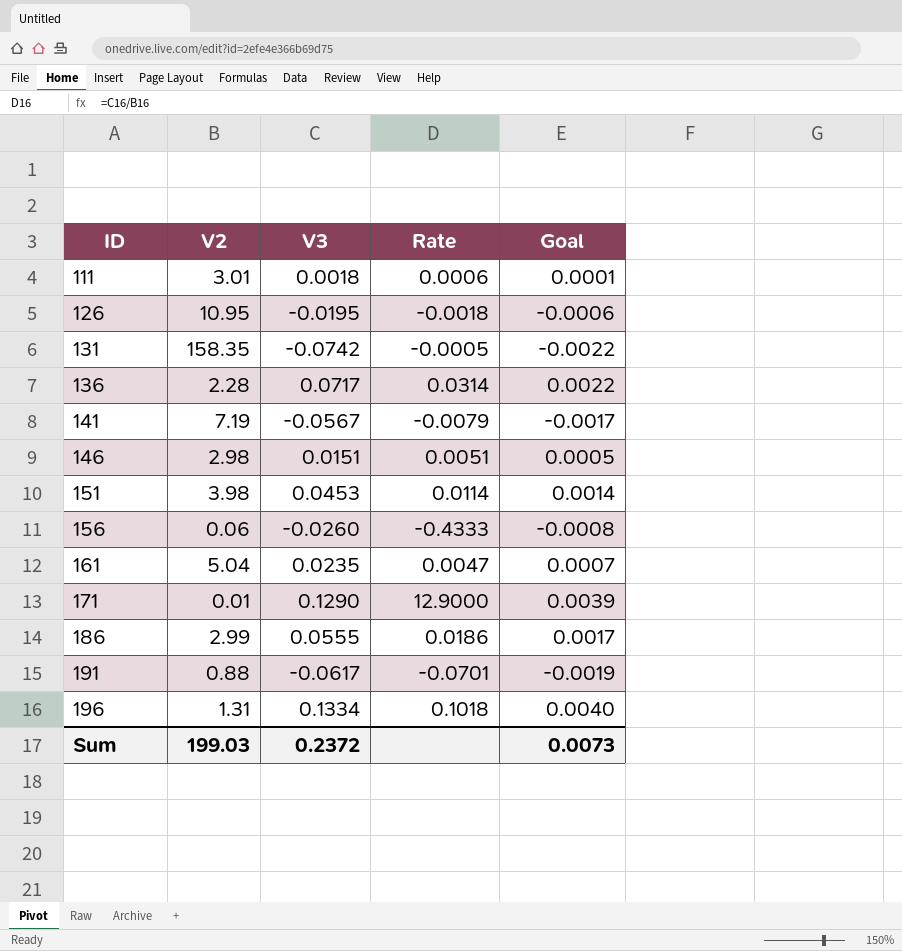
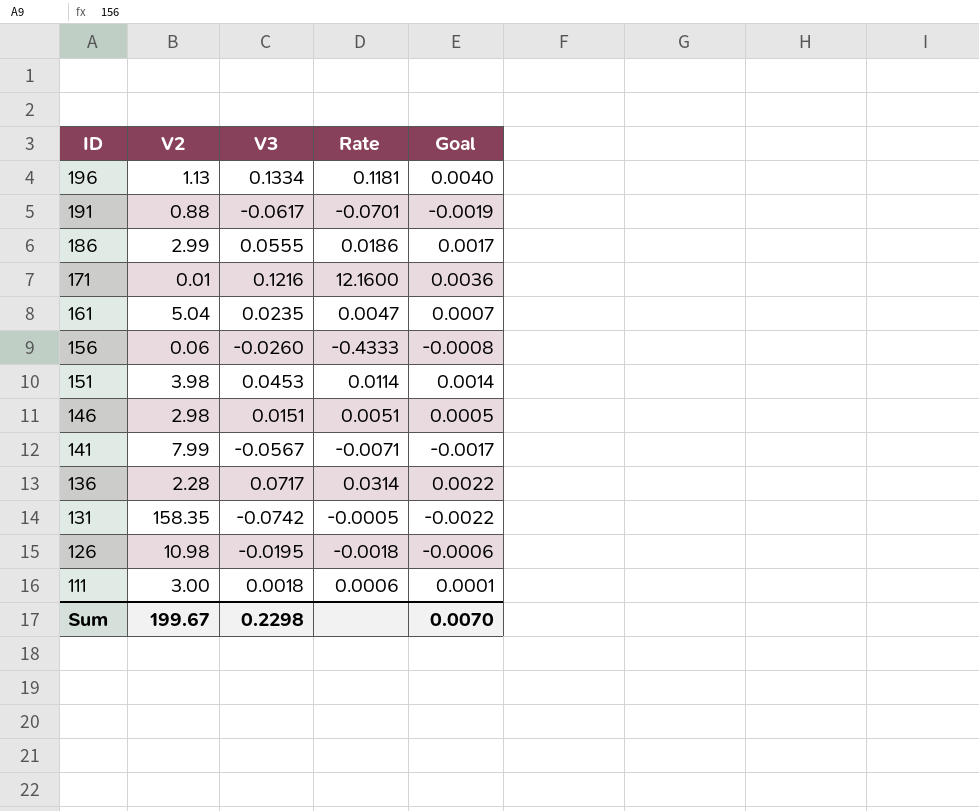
row order: ID ascending -> ID descending
196 | V2: 1.31 -> 1.13
196 | Rate: 0.1018 -> 0.1181
171 | V3: 0.1290 -> 0.1216
171 | Rate: 12.9000 -> 12.1600
171 | Goal: 0.0039 -> 0.0036
141 | V2: 7.19 -> 7.99
141 | Rate: -0.0079 -> -0.0071
126 | V2: 10.95 -> 10.98
111 | V2: 3.01 -> 3.00
Sum | V2: 199.03 -> 199.67
Sum | V3: 0.2372 -> 0.2298
Sum | Goal: 0.0073 -> 0.0070

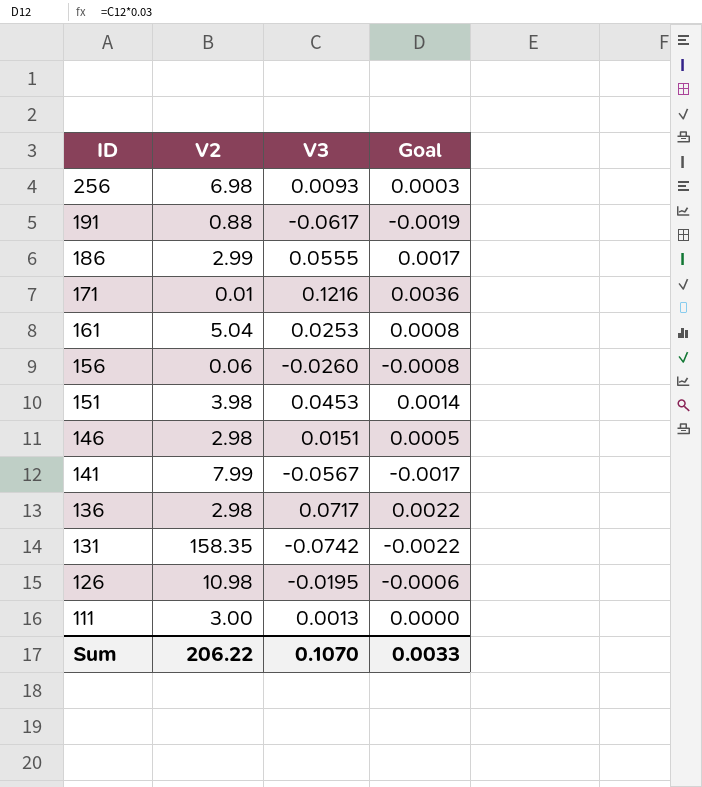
column Rate | formula: [V3] / [V2] -> none
row 196: 1.13 | 0.1334 | 0.1181 | 0.0040 -> none
row 256: none -> 6.98 | 0.0093 | 0.0003
161 | V3: 0.0235 -> 0.0253
161 | Goal: 0.0007 -> 0.0008
136 | V2: 2.28 -> 2.98
111 | V3: 0.0018 -> 0.0013
111 | Goal: 0.0001 -> 0.0000
Sum | V2: 199.67 -> 206.22
Sum | V3: 0.2298 -> 0.1070
Sum | Goal: 0.0070 -> 0.0033

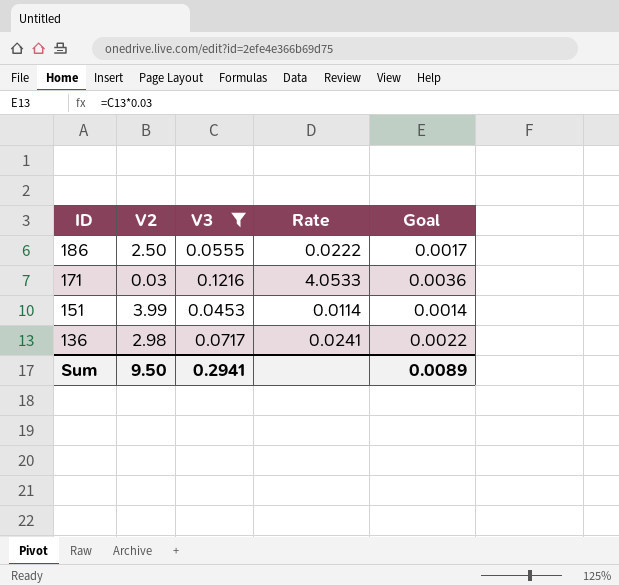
filter: none -> V3 >= 0.0453
column Rate | formula: none -> [V3] / [V2]
186 | V2: 2.99 -> 2.50
171 | V2: 0.01 -> 0.03
151 | V2: 3.98 -> 3.99
Sum | V2: 206.22 -> 9.50
Sum | V3: 0.1070 -> 0.2941
Sum | Goal: 0.0033 -> 0.0089

